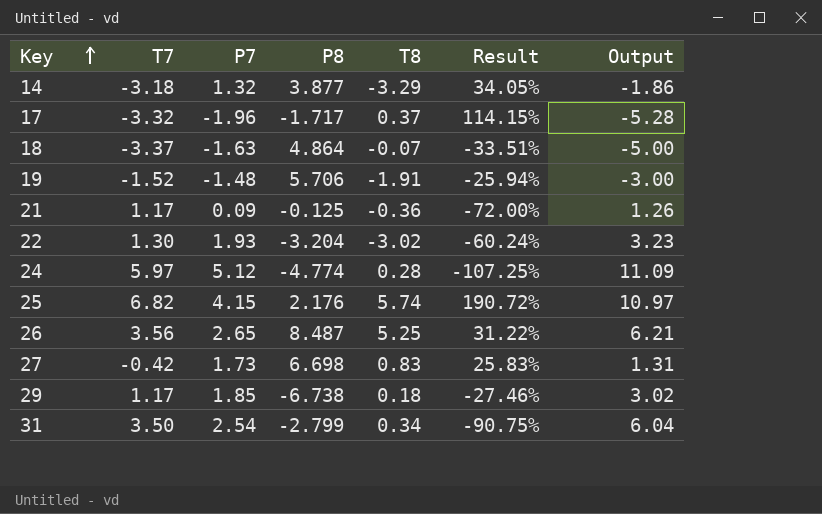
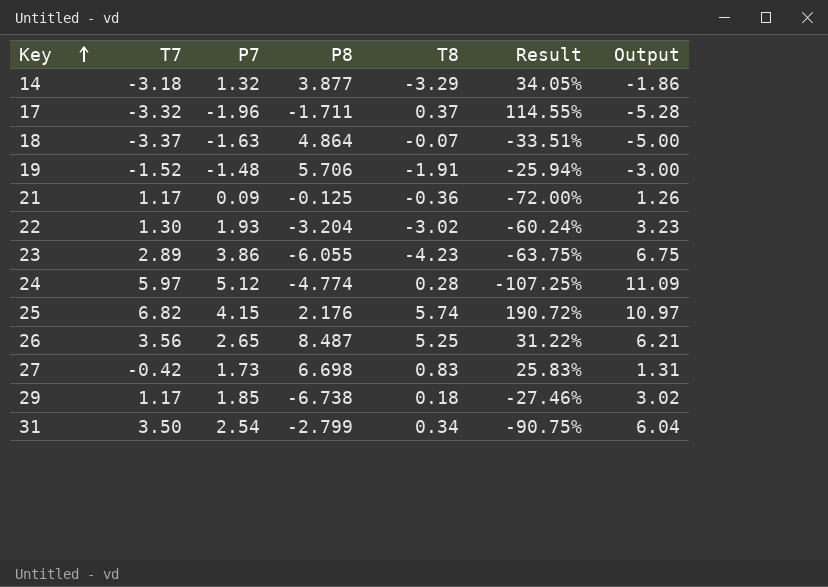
17 | P8: -1.717 -> -1.711
17 | Result: 114.15% -> 114.55%
row 23: none -> 2.89 | 3.86 | -6.055 | -4.23 | -63.75% | 6.75

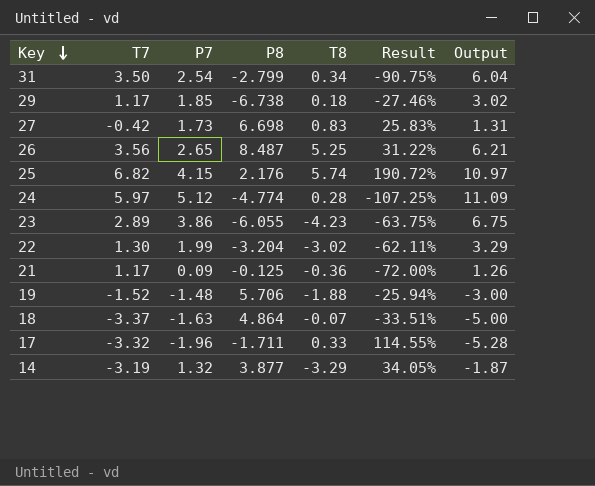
row order: Key ascending -> Key descending
22 | P7: 1.93 -> 1.99
22 | Result: -60.24% -> -62.11%
22 | Output: 3.23 -> 3.29
19 | T8: -1.91 -> -1.88
17 | T8: 0.37 -> 0.33
14 | T7: -3.18 -> -3.19
14 | Output: -1.86 -> -1.87

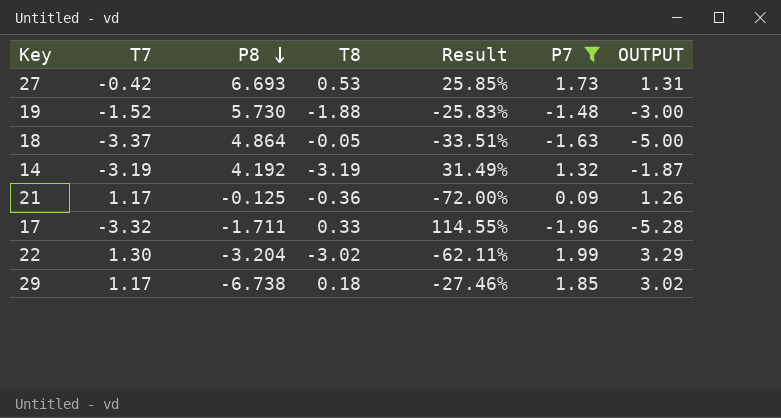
filter: none -> P7 <= 1.99
row order: Key descending -> P8 descending
column P7 | position: 3 -> 6
column name: Output -> OUTPUT
27 | P8: 6.698 -> 6.693
27 | T8: 0.83 -> 0.53
27 | Result: 25.83% -> 25.85%
19 | P8: 5.706 -> 5.730
19 | Result: -25.94% -> -25.83%
18 | T8: -0.07 -> -0.05
14 | P8: 3.877 -> 4.192
14 | T8: -3.29 -> -3.19
14 | Result: 34.05% -> 31.49%

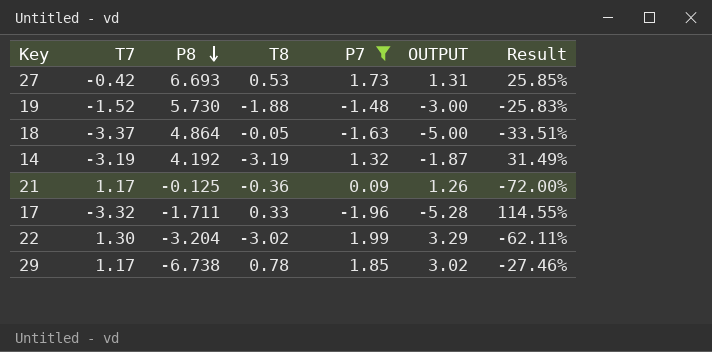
column Result | position: 5 -> 7
29 | T8: 0.18 -> 0.78

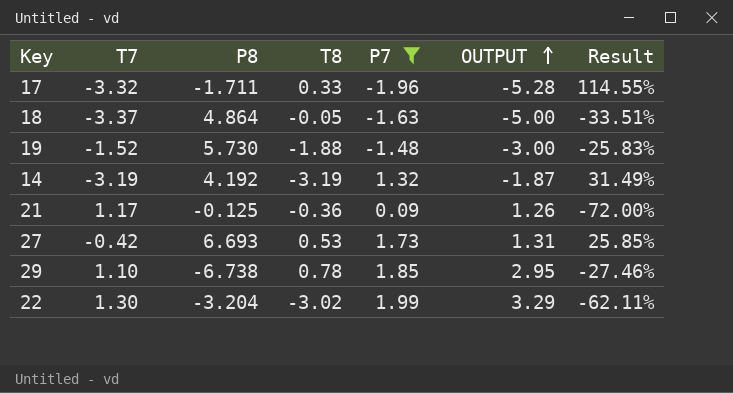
row order: P8 descending -> OUTPUT ascending
29 | T7: 1.17 -> 1.10
29 | OUTPUT: 3.02 -> 2.95

